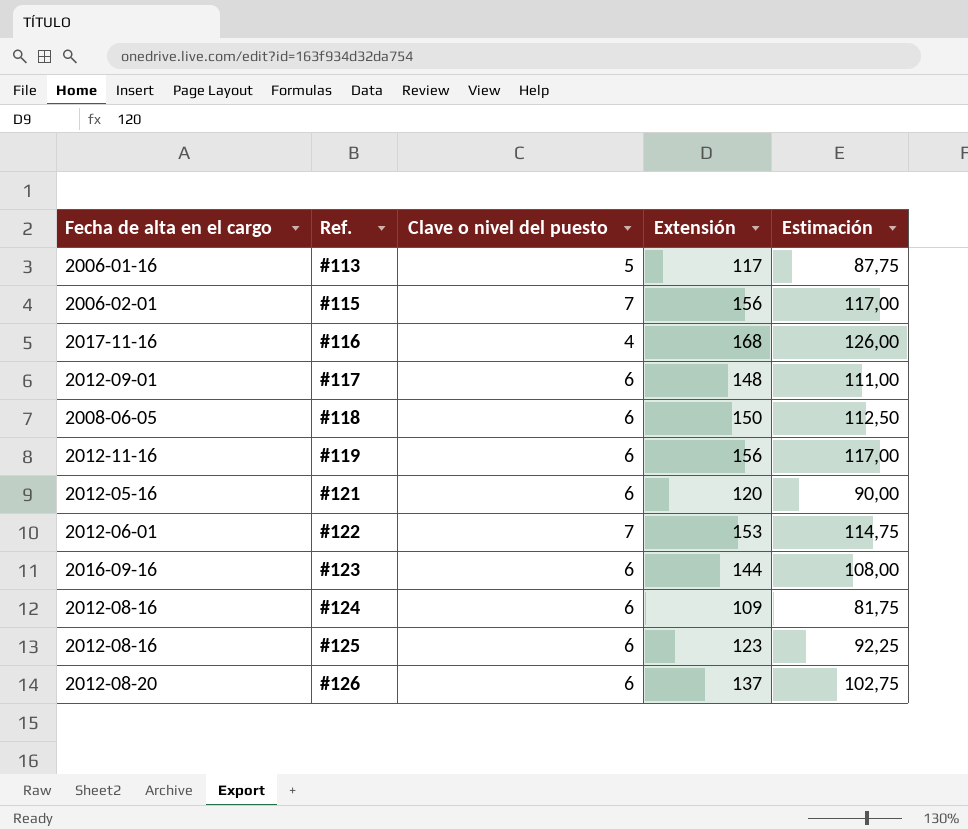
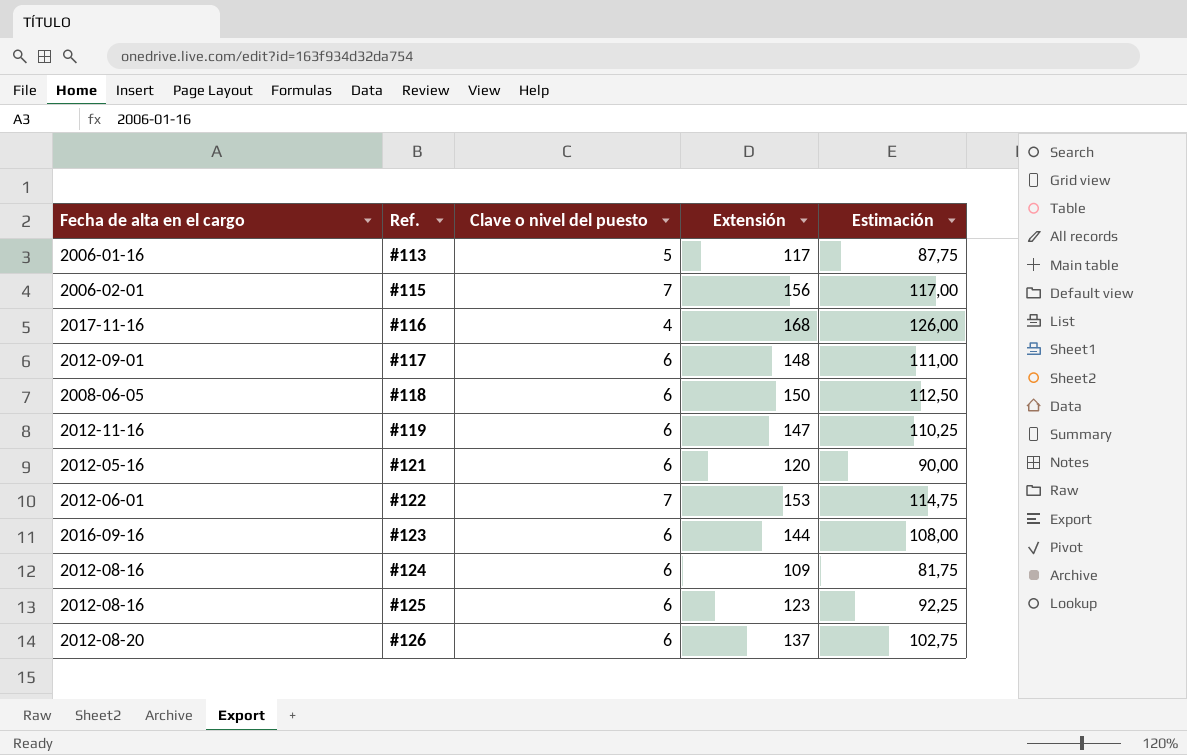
#119 | Extensión: 156 -> 147
#119 | Estimación: 117,00 -> 110,25

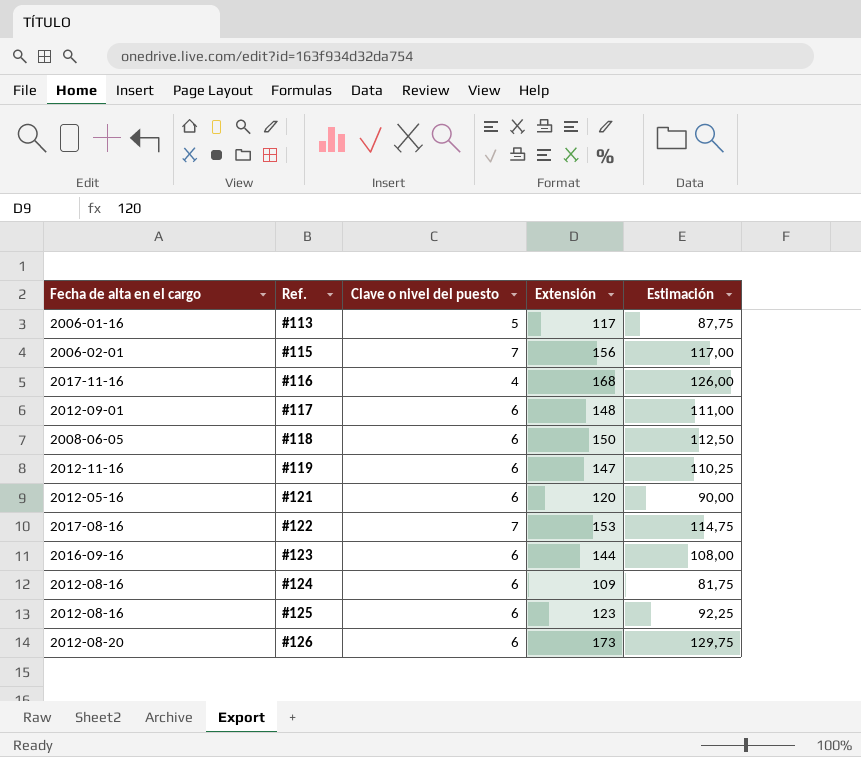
#122 | Fecha de alta en el cargo: 2012-06-01 -> 2017-08-16
#126 | Extensión: 137 -> 173
#126 | Estimación: 102,75 -> 129,75

